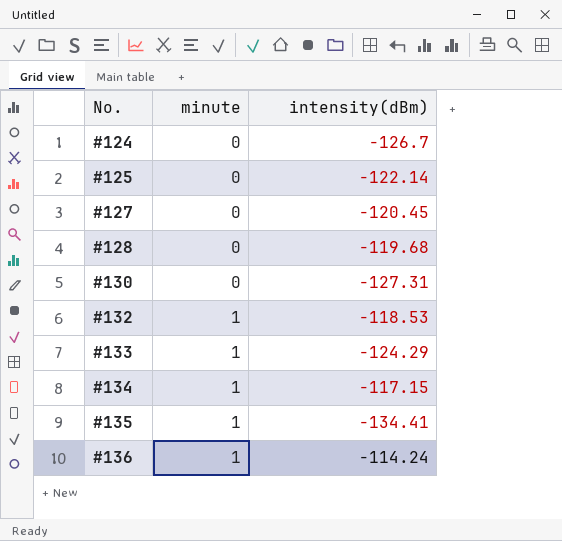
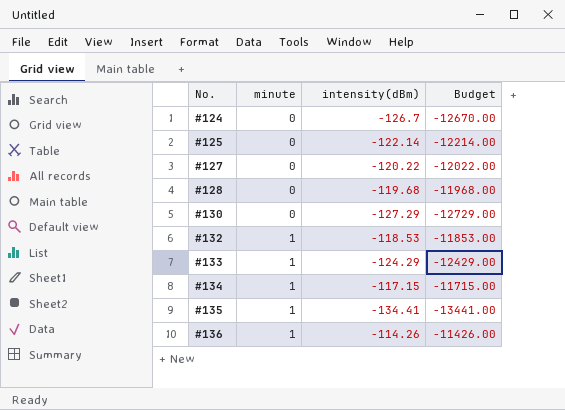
column Budget | formula: none -> [intensity(dBm)] * 100
#127 | intensity(dBm): -120.45 -> -120.22
#130 | intensity(dBm): -127.31 -> -127.29
#136 | intensity(dBm): -114.24 -> -114.26

